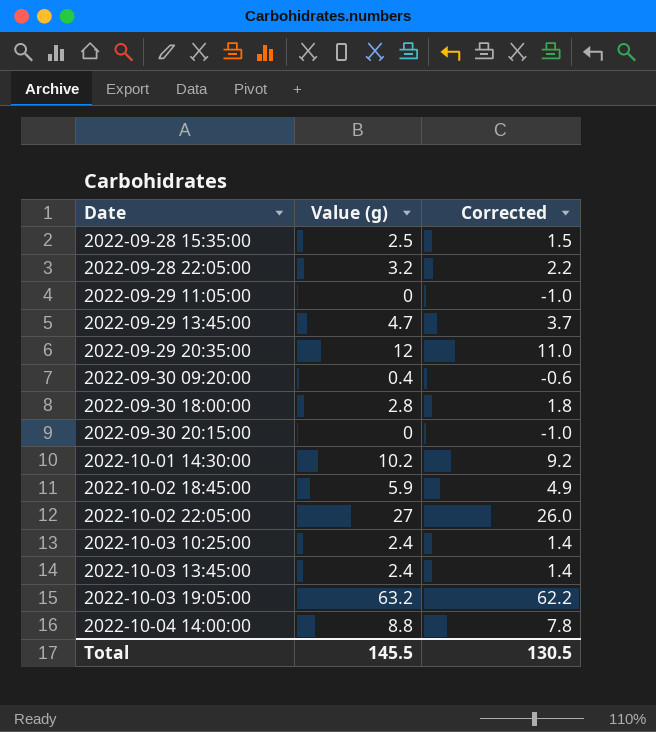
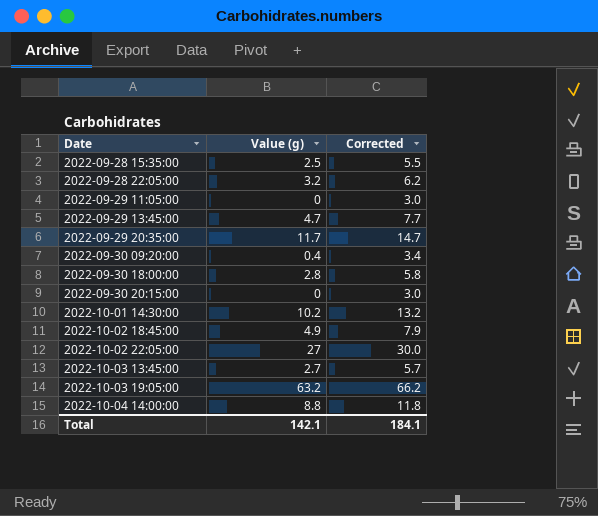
column Corrected | formula: [Value (g)] - 1 -> [Value (g)] + 3
row 2022-10-03 10:25:00: 2.4 | 1.4 -> none
2022-09-29 20:35:00 | Value (g): 12 -> 11.7
2022-10-02 18:45:00 | Value (g): 5.9 -> 4.9
2022-10-03 13:45:00 | Value (g): 2.4 -> 2.7
Total | Value (g): 145.5 -> 142.1
Total | Corrected: 130.5 -> 184.1

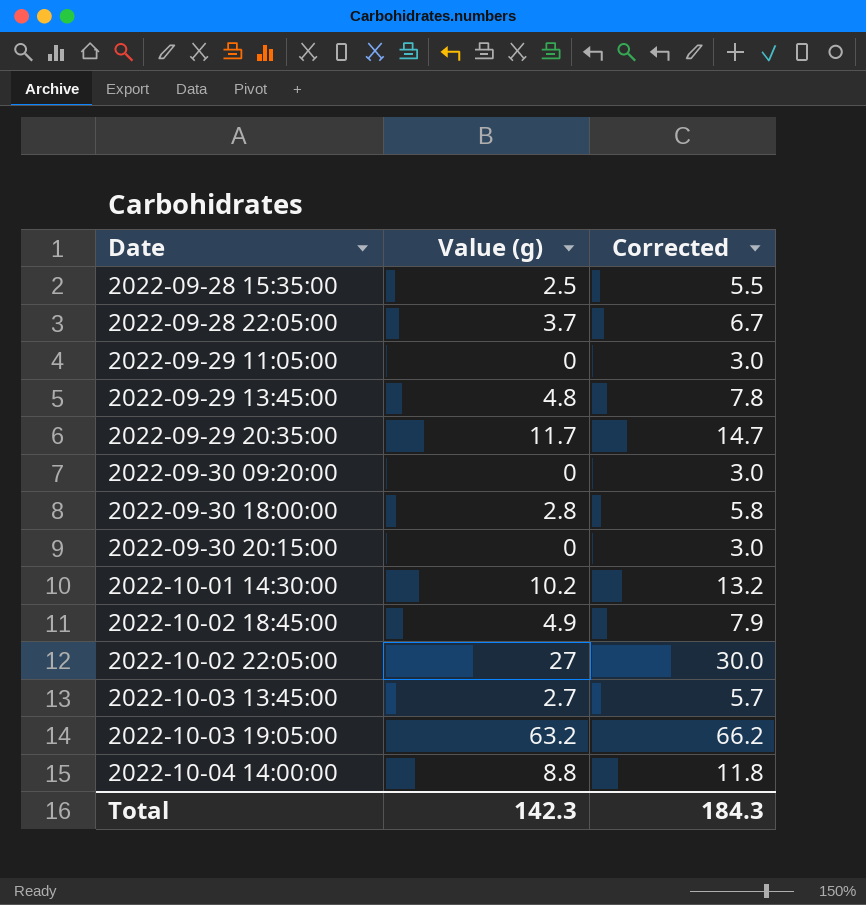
2022-09-28 22:05:00 | Value (g): 3.2 -> 3.7
2022-09-28 22:05:00 | Corrected: 6.2 -> 6.7
2022-09-29 13:45:00 | Value (g): 4.7 -> 4.8
2022-09-29 13:45:00 | Corrected: 7.7 -> 7.8
2022-09-30 09:20:00 | Value (g): 0.4 -> 0
2022-09-30 09:20:00 | Corrected: 3.4 -> 3.0
Total | Value (g): 142.1 -> 142.3
Total | Corrected: 184.1 -> 184.3

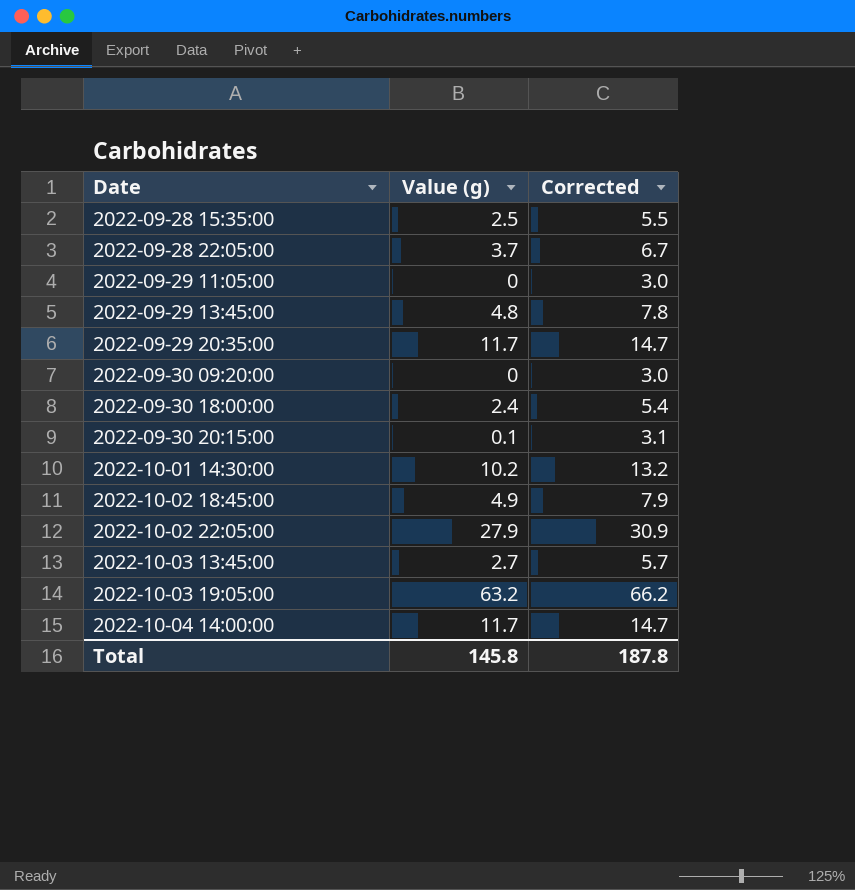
2022-09-30 18:00:00 | Value (g): 2.8 -> 2.4
2022-09-30 18:00:00 | Corrected: 5.8 -> 5.4
2022-09-30 20:15:00 | Value (g): 0 -> 0.1
2022-09-30 20:15:00 | Corrected: 3.0 -> 3.1
2022-10-02 22:05:00 | Value (g): 27 -> 27.9
2022-10-02 22:05:00 | Corrected: 30.0 -> 30.9
2022-10-04 14:00:00 | Value (g): 8.8 -> 11.7
2022-10-04 14:00:00 | Corrected: 11.8 -> 14.7
Total | Value (g): 142.3 -> 145.8
Total | Corrected: 184.3 -> 187.8

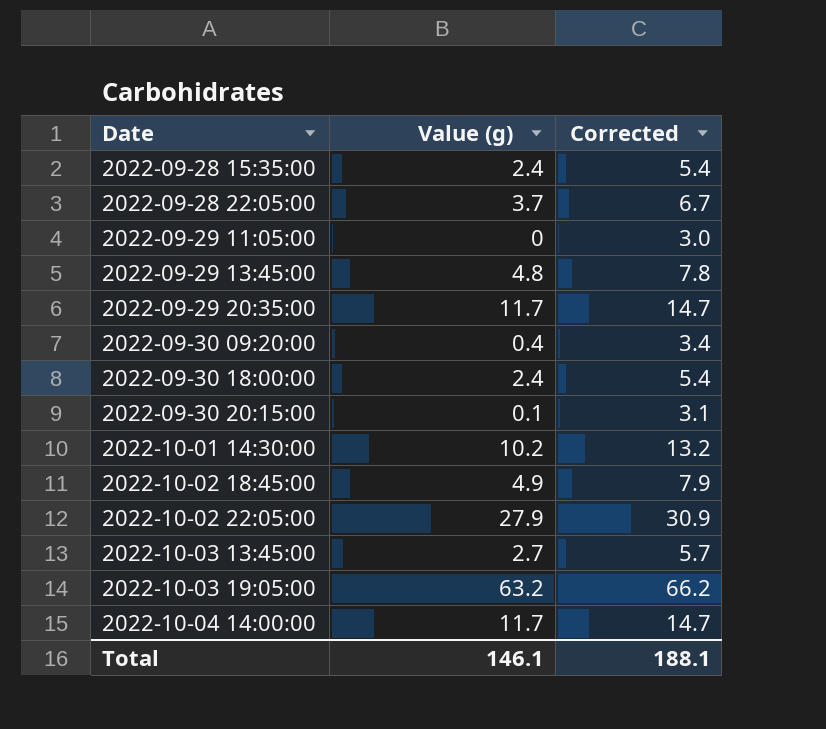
2022-09-28 15:35:00 | Value (g): 2.5 -> 2.4
2022-09-28 15:35:00 | Corrected: 5.5 -> 5.4
2022-09-30 09:20:00 | Value (g): 0 -> 0.4
2022-09-30 09:20:00 | Corrected: 3.0 -> 3.4
Total | Value (g): 145.8 -> 146.1
Total | Corrected: 187.8 -> 188.1

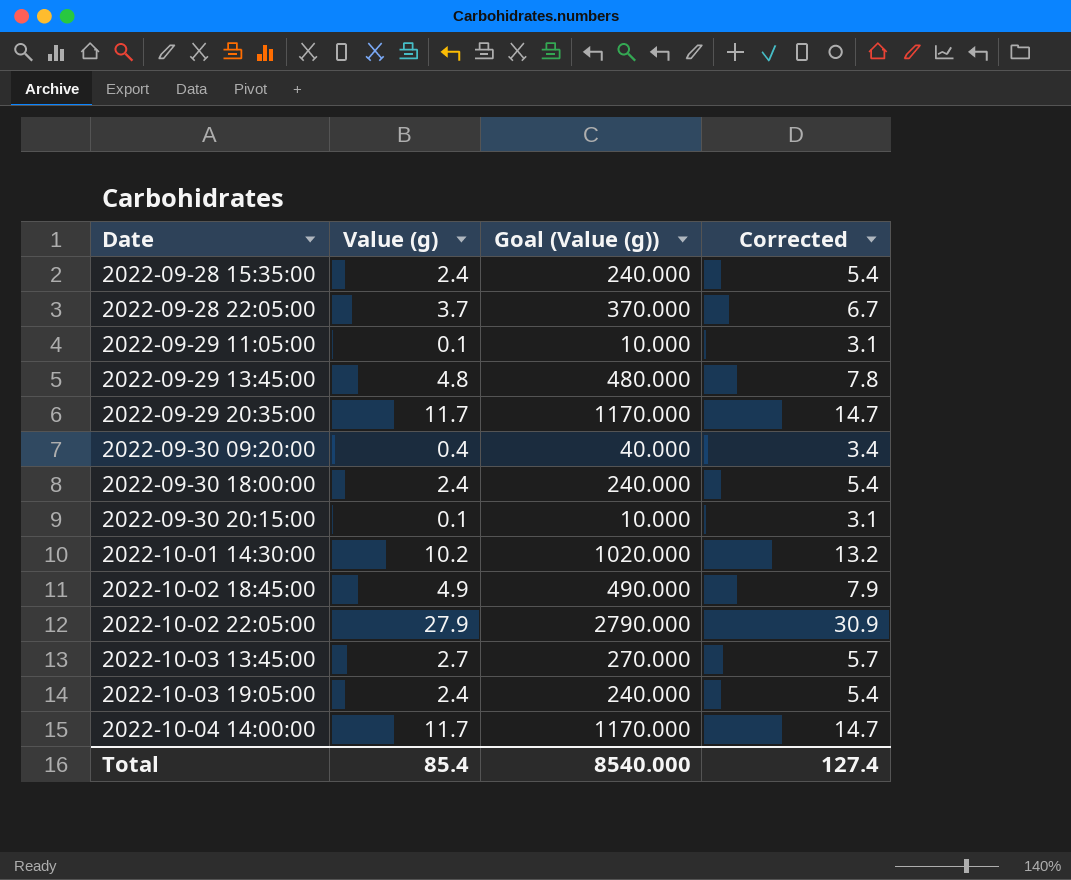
column Goal (Value (g)) | formula: none -> [Value (g)] * 100
2022-09-29 11:05:00 | Value (g): 0 -> 0.1
2022-09-29 11:05:00 | Corrected: 3.0 -> 3.1
2022-10-03 19:05:00 | Value (g): 63.2 -> 2.4
2022-10-03 19:05:00 | Corrected: 66.2 -> 5.4
Total | Value (g): 146.1 -> 85.4
Total | Corrected: 188.1 -> 127.4

